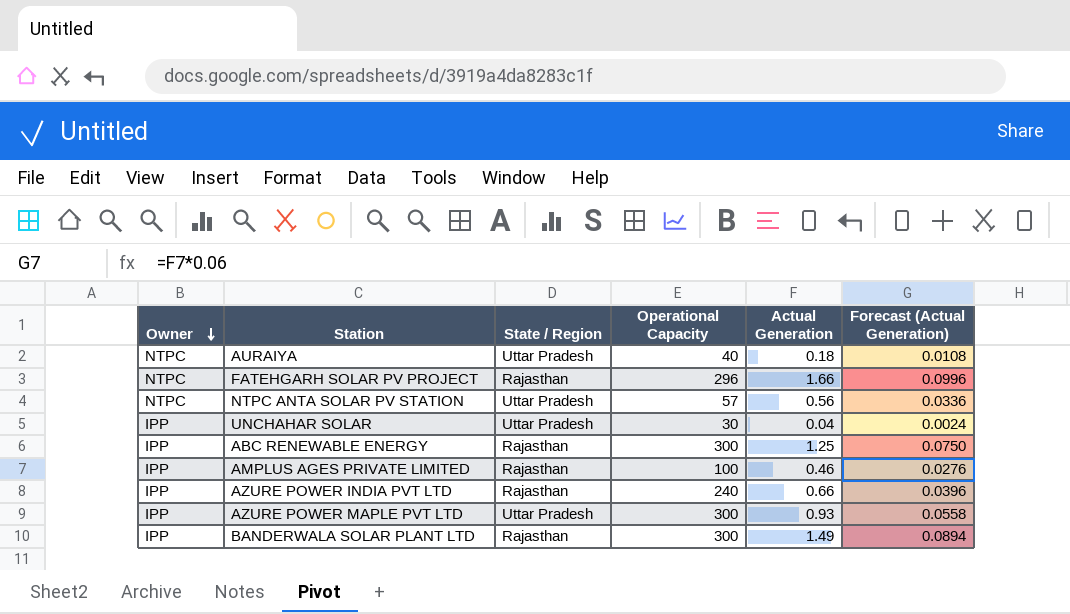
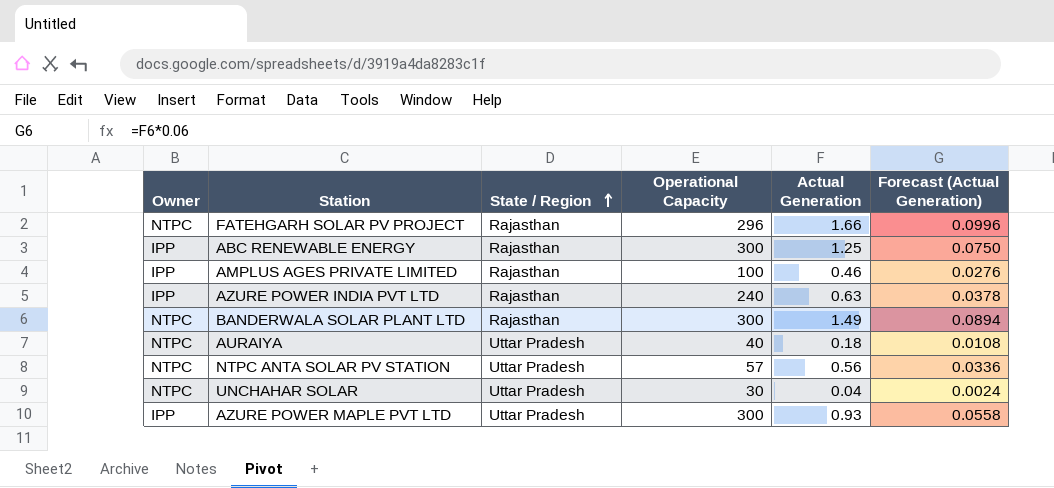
row order: Owner descending -> State / Region ascending
AZURE POWER INDIA PVT LTD | Actual Generation: 0.66 -> 0.63
AZURE POWER INDIA PVT LTD | Forecast (Actual Generation): 0.0396 -> 0.0378
BANDERWALA SOLAR PLANT LTD | Owner: IPP -> NTPC
UNCHAHAR SOLAR | Owner: IPP -> NTPC

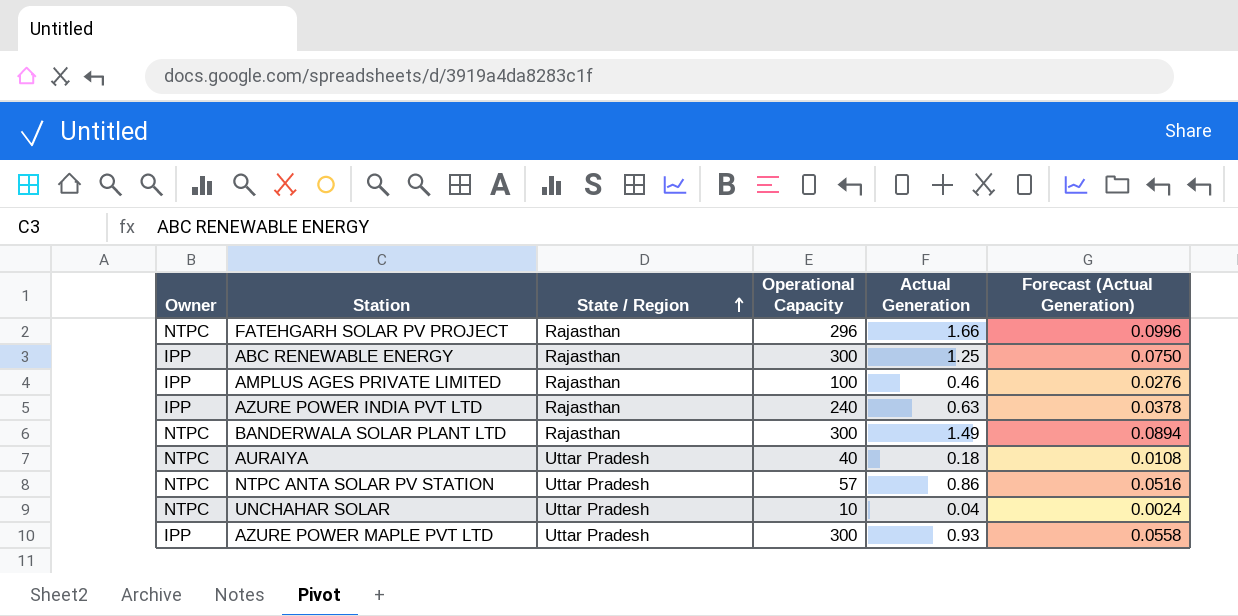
NTPC ANTA SOLAR PV STATION | Actual Generation: 0.56 -> 0.86
NTPC ANTA SOLAR PV STATION | Forecast (Actual Generation): 0.0336 -> 0.0516
UNCHAHAR SOLAR | Operational Capacity: 30 -> 10

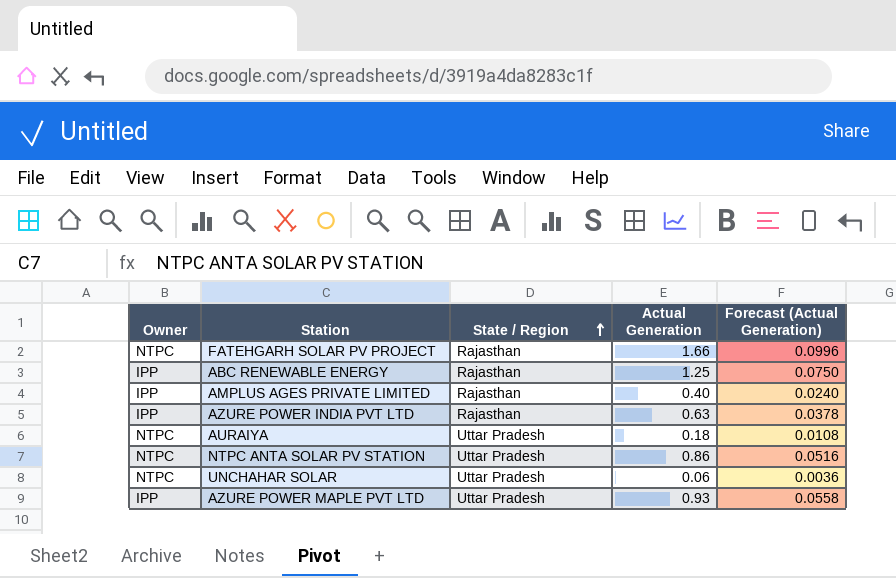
column Operational Capacity | position: 4 -> none
row BANDERWALA SOLAR PLANT LTD: NTPC | Rajasthan | 300 | 1.49 | 0.0894 -> none
AMPLUS AGES PRIVATE LIMITED | Actual Generation: 0.46 -> 0.40
AMPLUS AGES PRIVATE LIMITED | Forecast (Actual Generation): 0.0276 -> 0.0240
UNCHAHAR SOLAR | Actual Generation: 0.04 -> 0.06
UNCHAHAR SOLAR | Forecast (Actual Generation): 0.0024 -> 0.0036

